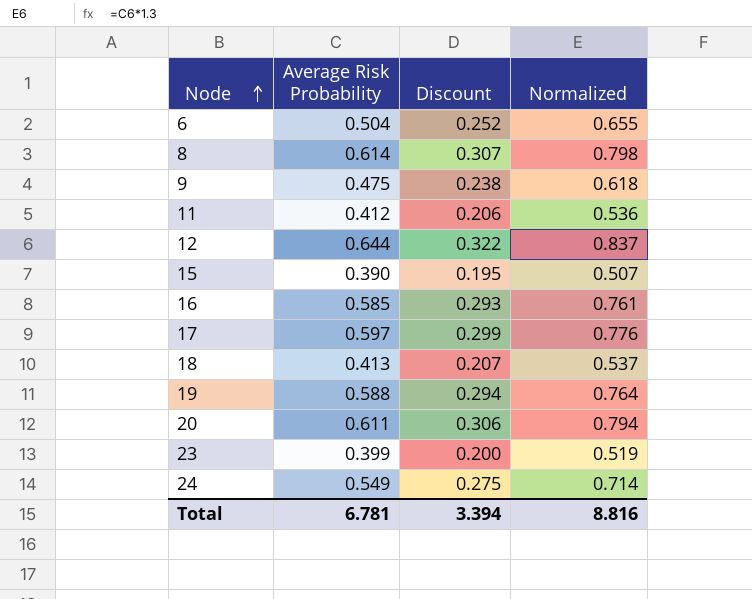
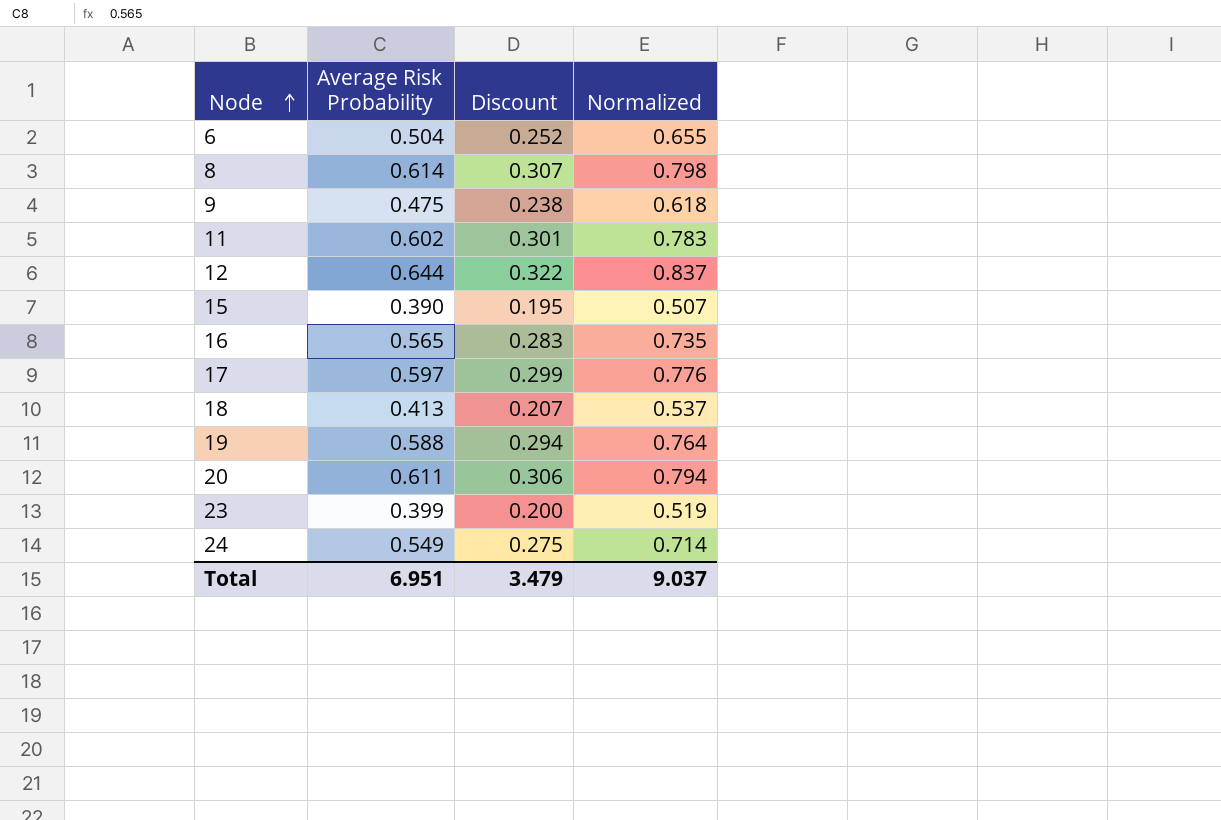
11 | Average Risk Probability: 0.412 -> 0.602
11 | Discount: 0.206 -> 0.301
11 | Normalized: 0.536 -> 0.783
16 | Average Risk Probability: 0.585 -> 0.565
16 | Discount: 0.293 -> 0.283
16 | Normalized: 0.761 -> 0.735
Total | Average Risk Probability: 6.781 -> 6.951
Total | Discount: 3.394 -> 3.479
Total | Normalized: 8.816 -> 9.037

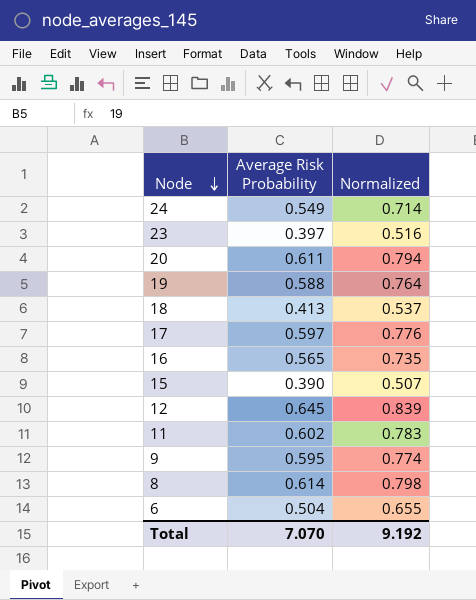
row order: Node ascending -> Node descending
column Discount | formula: [Average Risk Probability] * 0.5 -> none
23 | Average Risk Probability: 0.399 -> 0.397
23 | Normalized: 0.519 -> 0.516
12 | Average Risk Probability: 0.644 -> 0.645
12 | Normalized: 0.837 -> 0.839
9 | Average Risk Probability: 0.475 -> 0.595
9 | Normalized: 0.618 -> 0.774
Total | Average Risk Probability: 6.951 -> 7.070
Total | Normalized: 9.037 -> 9.192

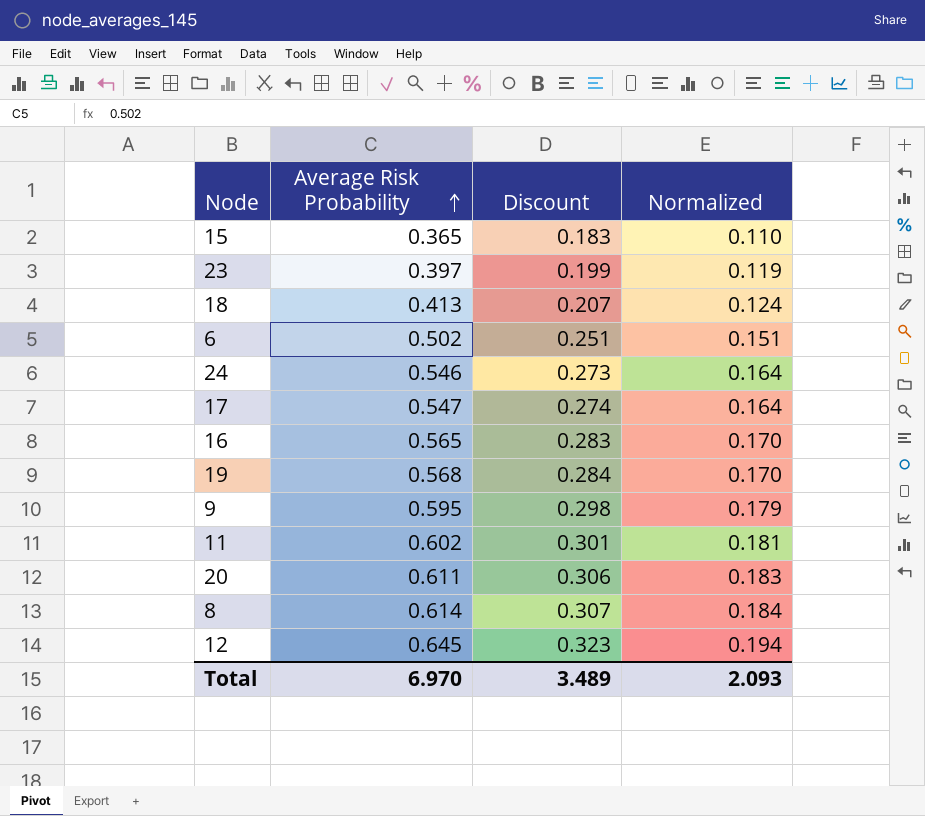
row order: Node descending -> Average Risk Probability ascending
column Discount | formula: none -> [Average Risk Probability] * 0.5
column Normalized | formula: [Average Risk Probability] * 1.3 -> [Average Risk Probability] * 0.3
15 | Average Risk Probability: 0.390 -> 0.365
6 | Average Risk Probability: 0.504 -> 0.502
24 | Average Risk Probability: 0.549 -> 0.546
17 | Average Risk Probability: 0.597 -> 0.547
19 | Average Risk Probability: 0.588 -> 0.568
Total | Average Risk Probability: 7.070 -> 6.970
Total | Normalized: 9.192 -> 2.093

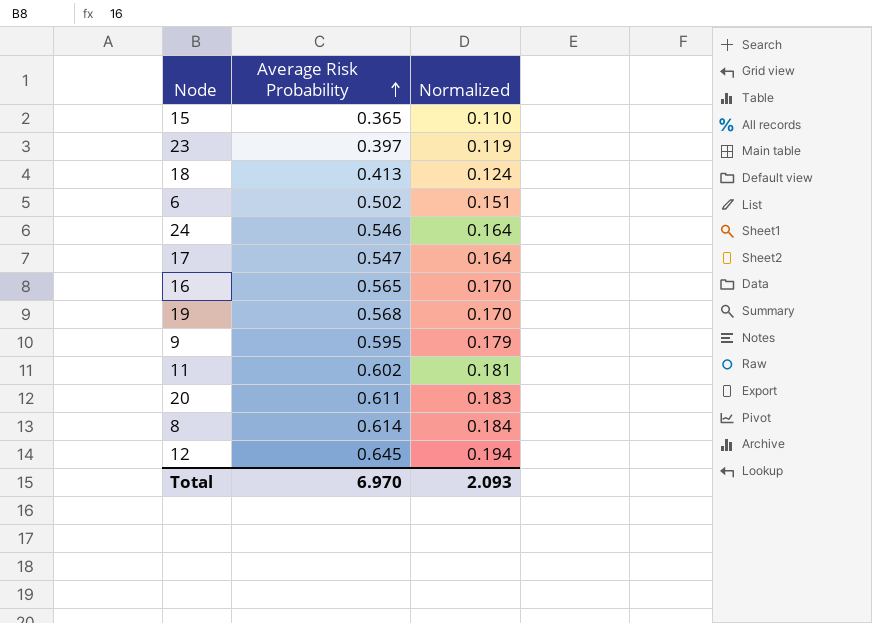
column Discount | formula: [Average Risk Probability] * 0.5 -> none

